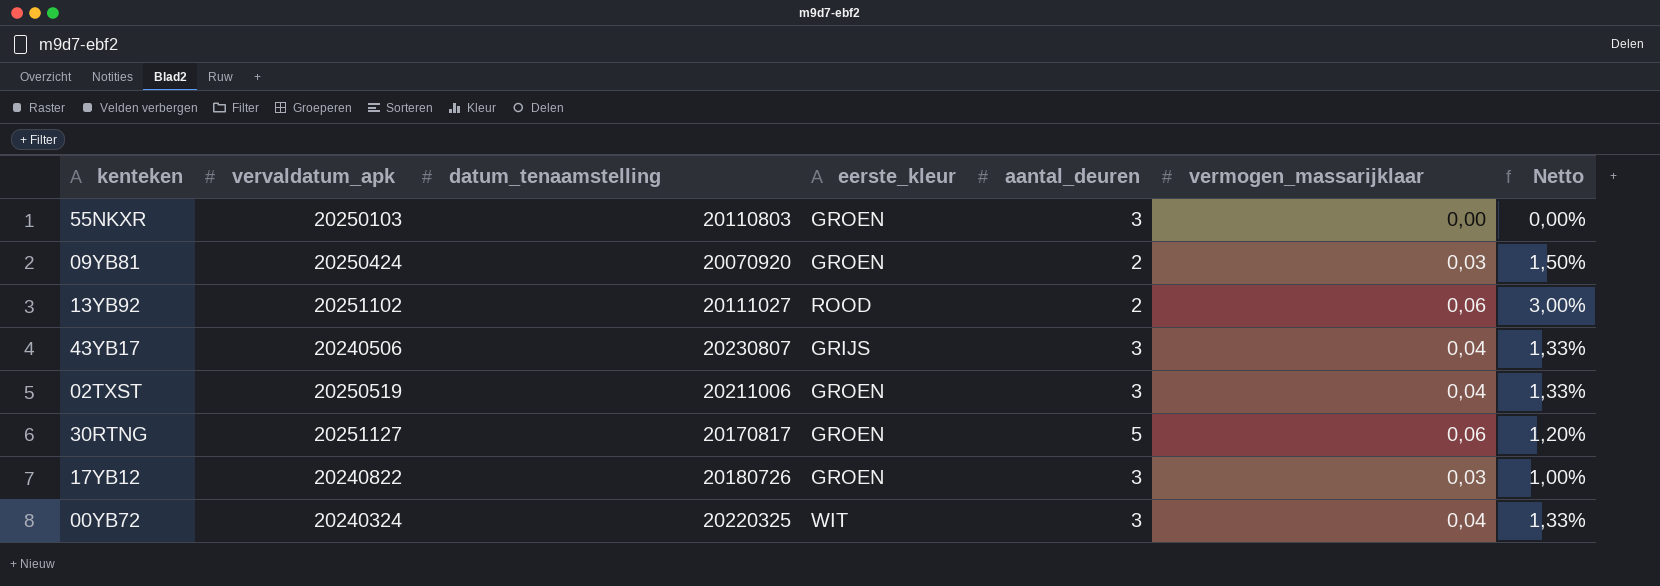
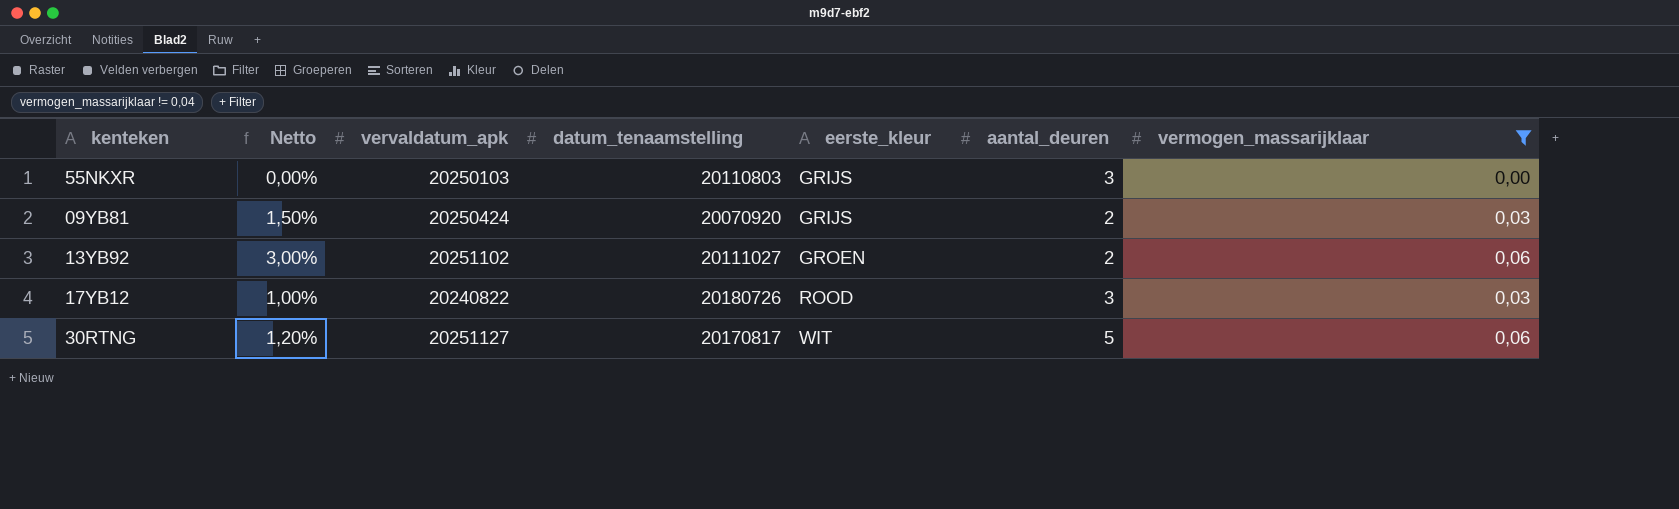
filter: none -> vermogen_massarijklaar != 0,04
row order: none -> eerste_kleur ascending
column Netto | position: 7 -> 2
55NKXR | eerste_kleur: GROEN -> GRIJS
09YB81 | eerste_kleur: GROEN -> GRIJS
13YB92 | eerste_kleur: ROOD -> GROEN
17YB12 | eerste_kleur: GROEN -> ROOD
30RTNG | eerste_kleur: GROEN -> WIT

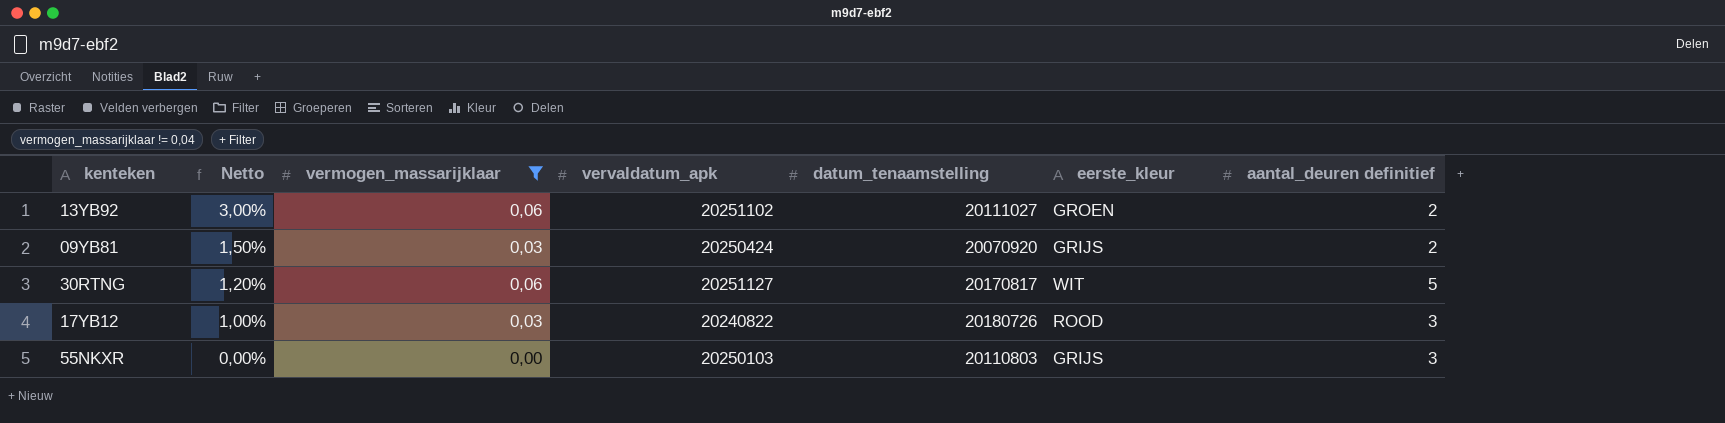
row order: eerste_kleur ascending -> Netto descending
column vermogen_massarijklaar | position: 7 -> 3
column name: aantal_deuren -> aantal_deuren definitief

